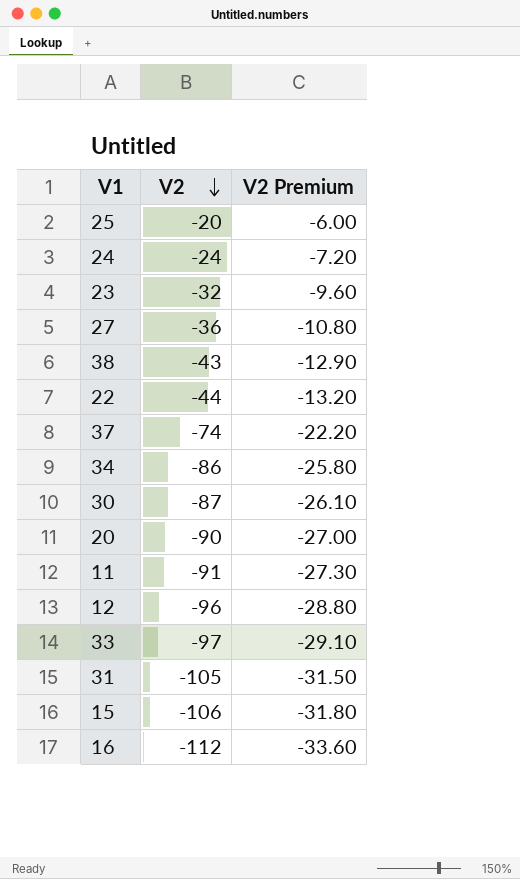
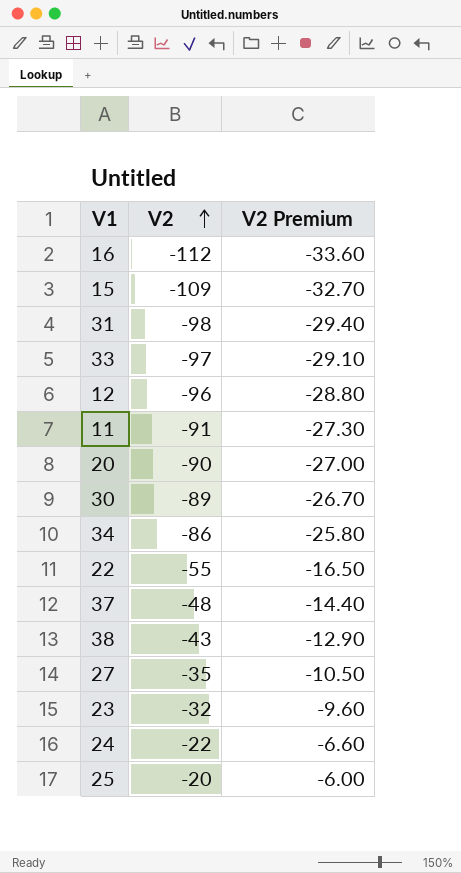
row order: V2 descending -> V2 ascending
15 | V2: -106 -> -109
15 | V2 Premium: -31.80 -> -32.70
31 | V2: -105 -> -98
31 | V2 Premium: -31.50 -> -29.40
30 | V2: -87 -> -89
30 | V2 Premium: -26.10 -> -26.70
22 | V2: -44 -> -55
22 | V2 Premium: -13.20 -> -16.50
37 | V2: -74 -> -48
37 | V2 Premium: -22.20 -> -14.40
27 | V2: -36 -> -35
27 | V2 Premium: -10.80 -> -10.50
24 | V2: -24 -> -22
24 | V2 Premium: -7.20 -> -6.60

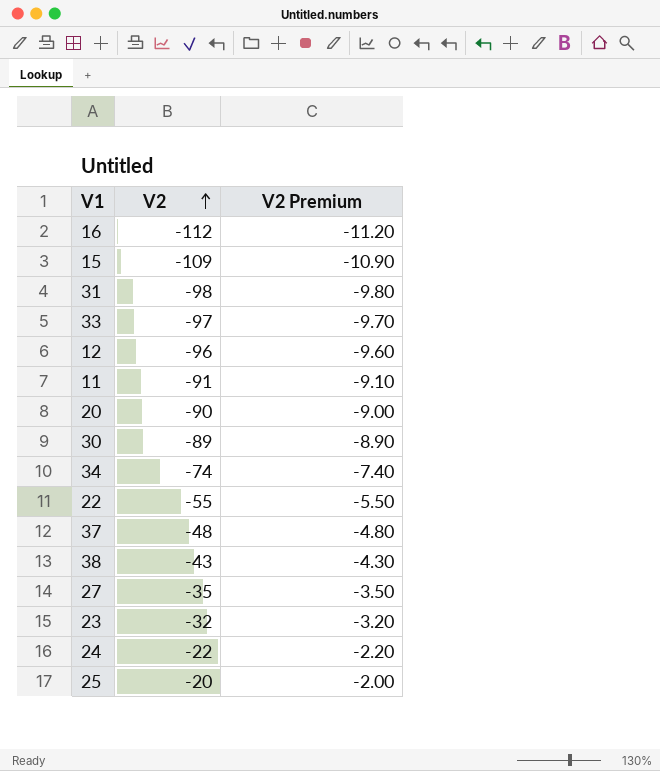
column V2 Premium | formula: [V2] * 0.3 -> [V2] * 0.1
34 | V2: -86 -> -74

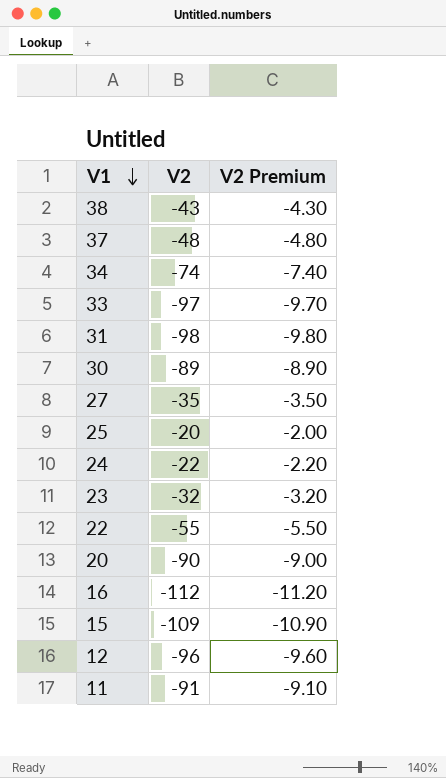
row order: V2 ascending -> V1 descending

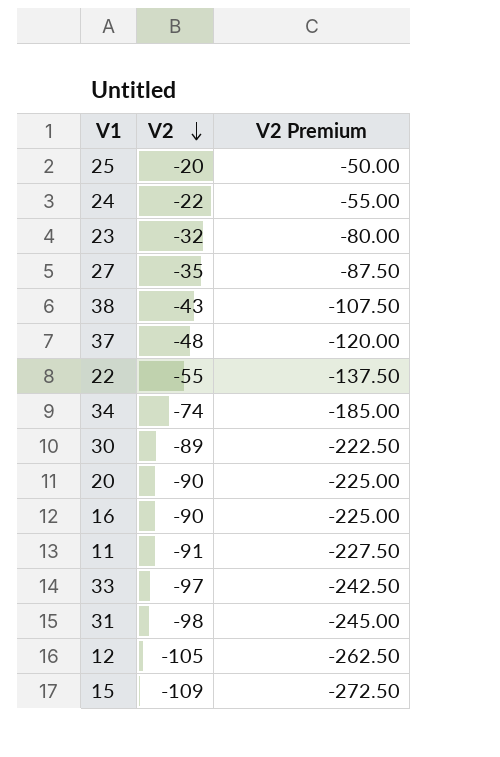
row order: V1 descending -> V2 descending
column V2 Premium | formula: [V2] * 0.1 -> [V2] * 2.5
16 | V2: -112 -> -90
12 | V2: -96 -> -105

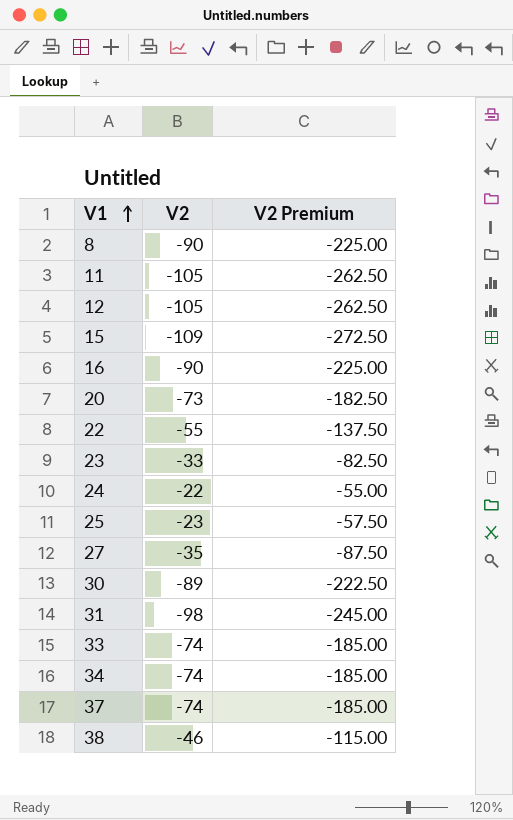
row order: V2 descending -> V1 ascending
row 8: none -> -90 | -225.00
11 | V2: -91 -> -105
11 | V2 Premium: -227.50 -> -262.50
20 | V2: -90 -> -73
20 | V2 Premium: -225.00 -> -182.50
23 | V2: -32 -> -33
23 | V2 Premium: -80.00 -> -82.50
25 | V2: -20 -> -23
25 | V2 Premium: -50.00 -> -57.50
33 | V2: -97 -> -74
33 | V2 Premium: -242.50 -> -185.00
37 | V2: -48 -> -74
37 | V2 Premium: -120.00 -> -185.00
38 | V2: -43 -> -46
38 | V2 Premium: -107.50 -> -115.00

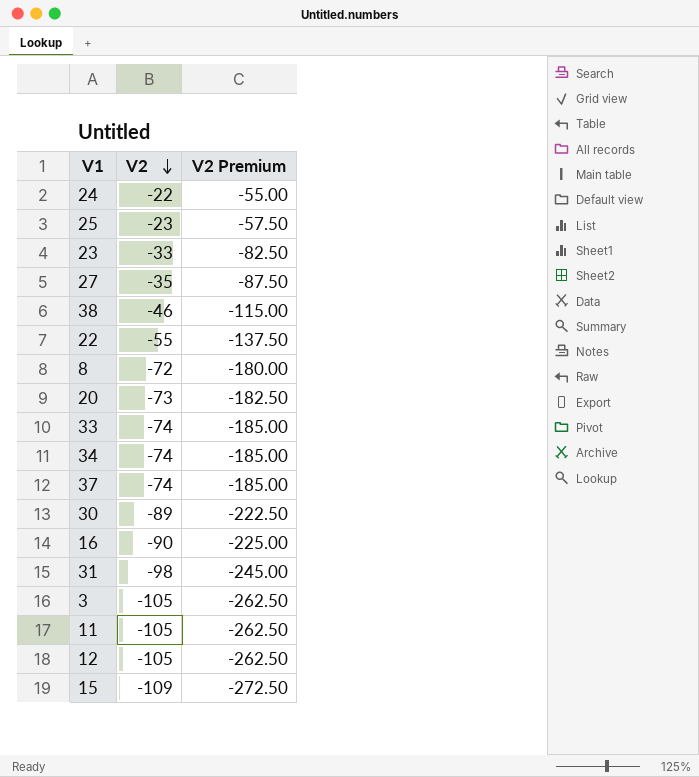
row order: V1 ascending -> V2 descending
8 | V2: -90 -> -72
8 | V2 Premium: -225.00 -> -180.00
row 3: none -> -105 | -262.50

